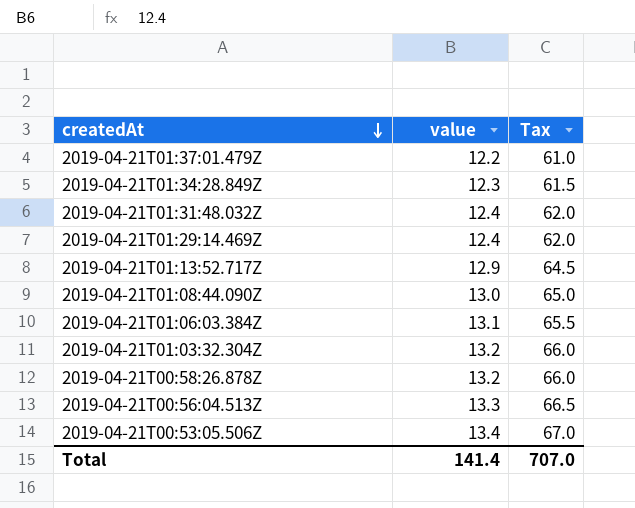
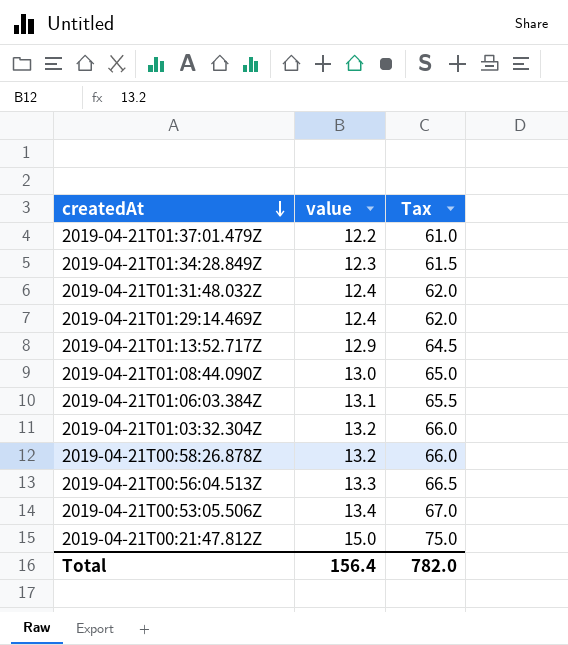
row 2019-04-21T00:21:47.812Z: none -> 15.0 | 75.0
Total | value: 141.4 -> 156.4
Total | Tax: 707.0 -> 782.0

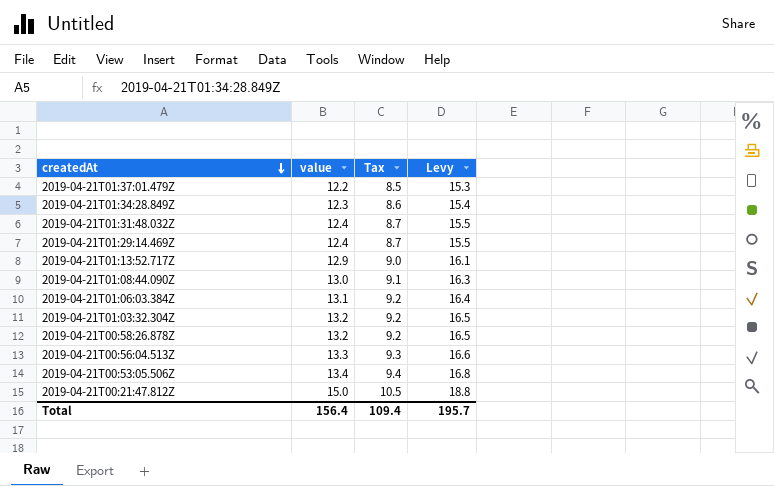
column Tax | formula: [value] * 5 -> [value] * 0.7
column Levy | formula: none -> [value] * 1.25
Total | Tax: 782.0 -> 109.4

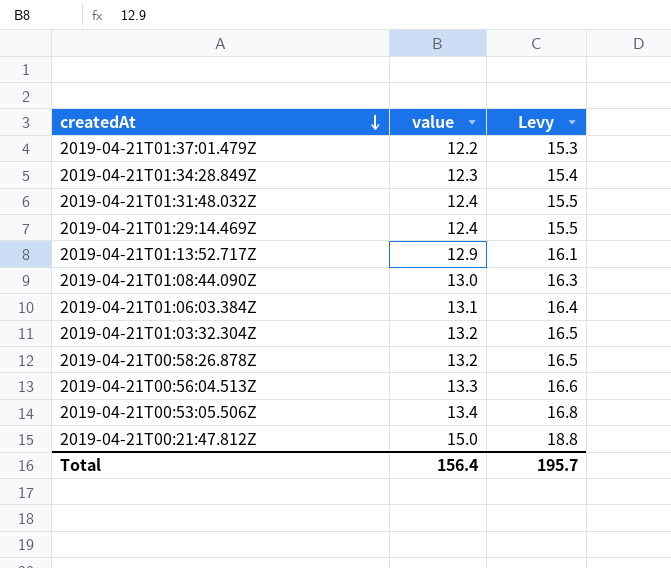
column Tax | formula: [value] * 0.7 -> none

